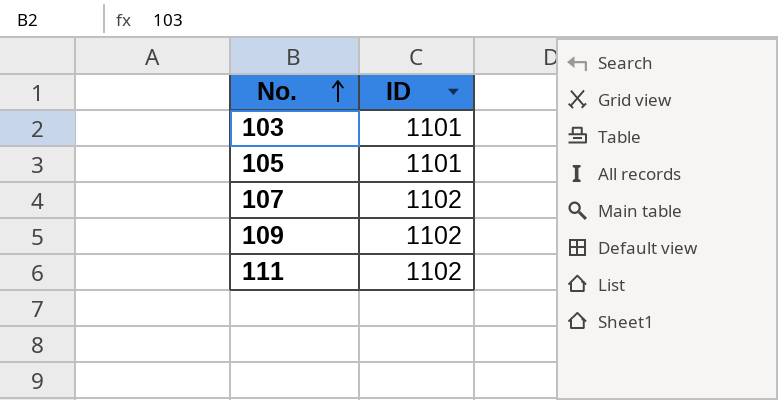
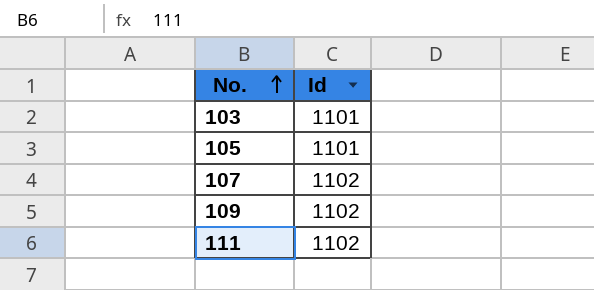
column name: ID -> Id

